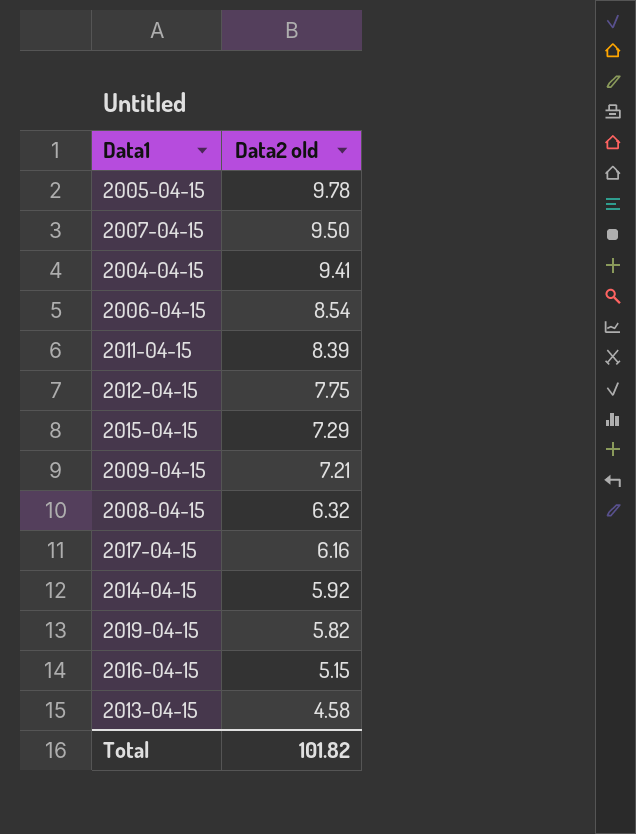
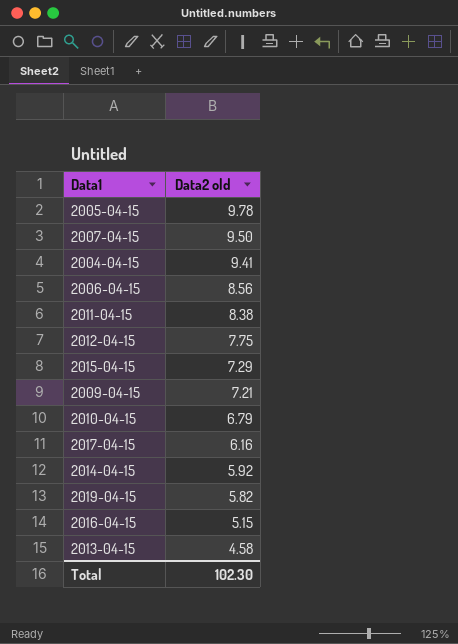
row 2008-04-15: 6.32 -> none
2006-04-15 | Data2 old: 8.54 -> 8.56
2011-04-15 | Data2 old: 8.39 -> 8.38
row 2010-04-15: none -> 6.79
Total | Data2 old: 101.82 -> 102.30

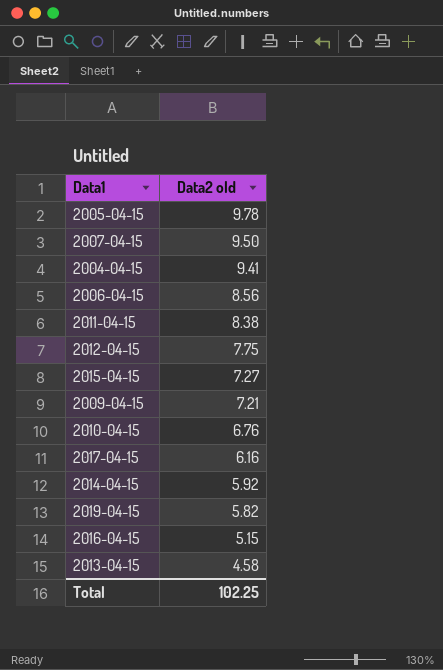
2015-04-15 | Data2 old: 7.29 -> 7.27
2010-04-15 | Data2 old: 6.79 -> 6.76
Total | Data2 old: 102.30 -> 102.25

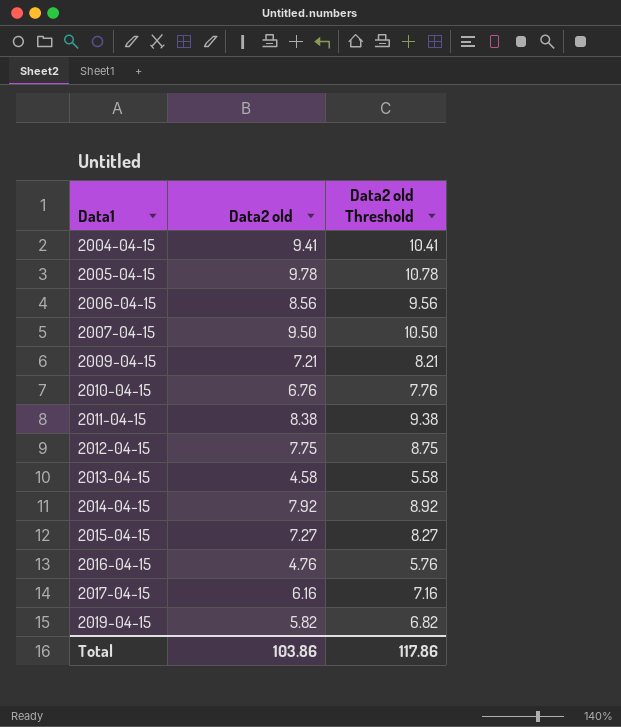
row order: Data2 old descending -> Data1 ascending
column Data2 old Threshold | formula: none -> [Data2 old] + 1
2014-04-15 | Data2 old: 5.92 -> 7.92
2016-04-15 | Data2 old: 5.15 -> 4.76
Total | Data2 old: 102.25 -> 103.86

